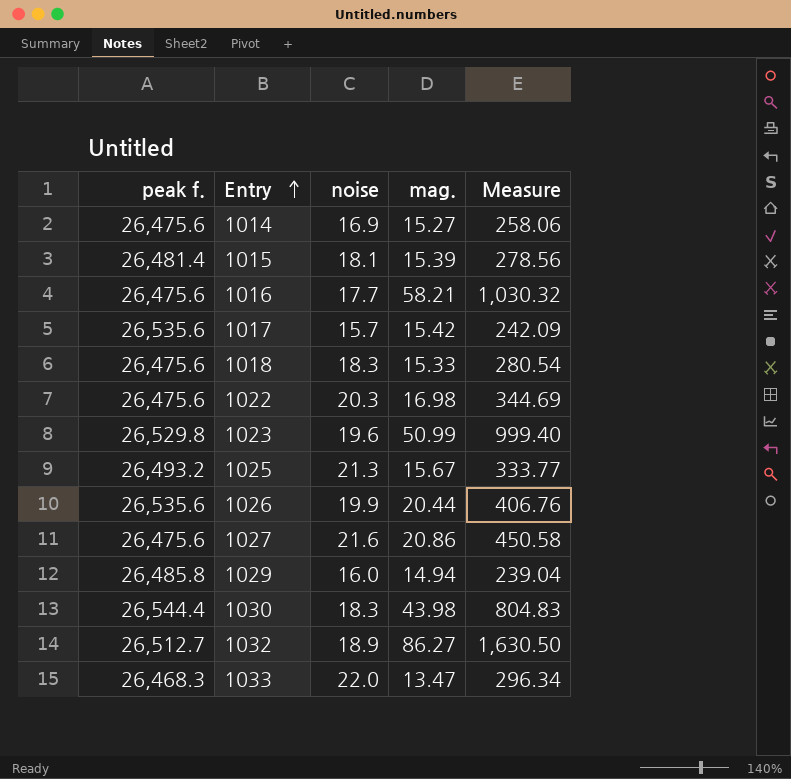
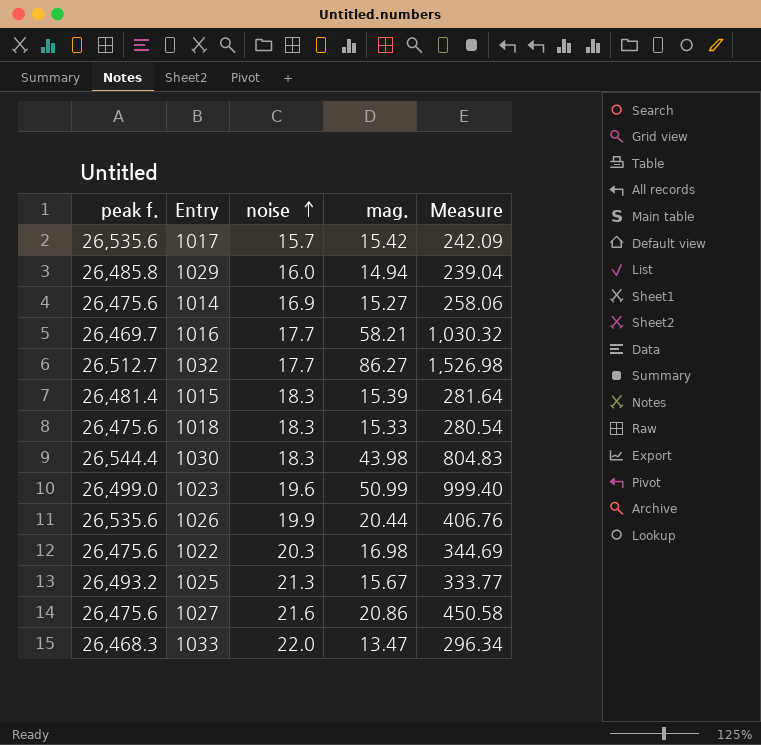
row order: Entry ascending -> noise ascending
1016 | peak f.: 26,475.6 -> 26,469.7
1032 | noise: 18.9 -> 17.7
1032 | Measure: 1,630.50 -> 1,526.98
1015 | noise: 18.1 -> 18.3
1015 | Measure: 278.56 -> 281.64
1023 | peak f.: 26,529.8 -> 26,499.0

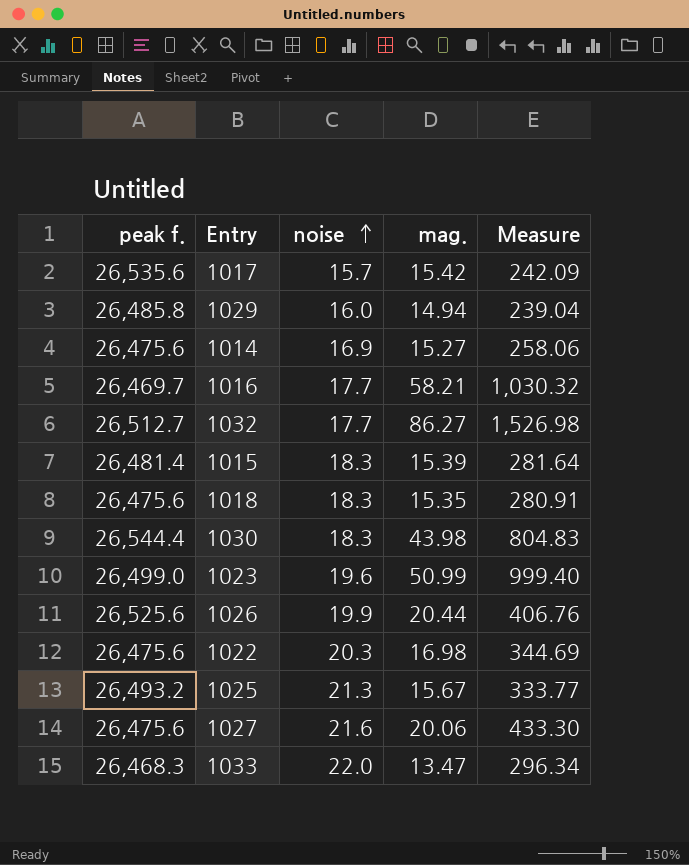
1018 | mag.: 15.33 -> 15.35
1018 | Measure: 280.54 -> 280.91
1026 | peak f.: 26,535.6 -> 26,525.6
1027 | mag.: 20.86 -> 20.06
1027 | Measure: 450.58 -> 433.30

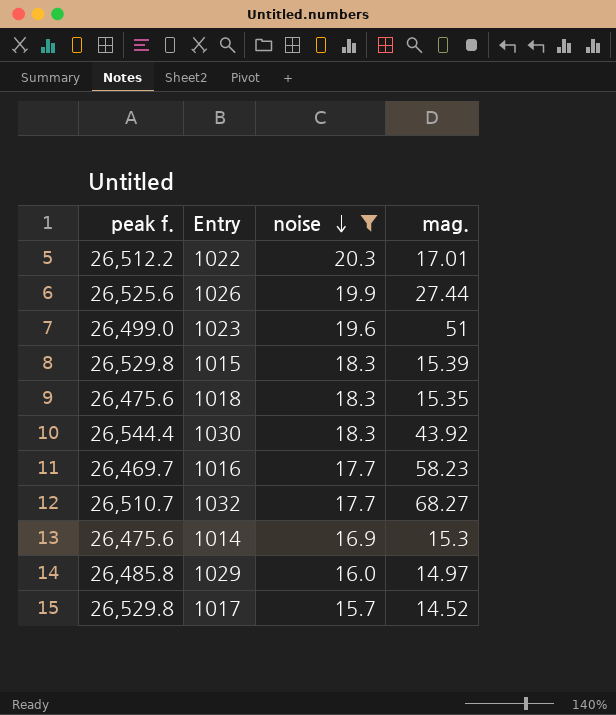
filter: none -> noise <= 20.3
row order: noise ascending -> noise descending
column Measure | formula: [noise] * [mag.] -> none
1022 | peak f.: 26,475.6 -> 26,512.2
1022 | mag.: 16.98 -> 17.01
1026 | mag.: 20.44 -> 27.44
1023 | mag.: 50.99 -> 51
1015 | peak f.: 26,481.4 -> 26,529.8
1030 | mag.: 43.98 -> 43.92
1016 | mag.: 58.21 -> 58.23
1032 | peak f.: 26,512.7 -> 26,510.7
1032 | mag.: 86.27 -> 68.27
1014 | mag.: 15.27 -> 15.3
1029 | mag.: 14.94 -> 14.97
1017 | peak f.: 26,535.6 -> 26,529.8
1017 | mag.: 15.42 -> 14.52

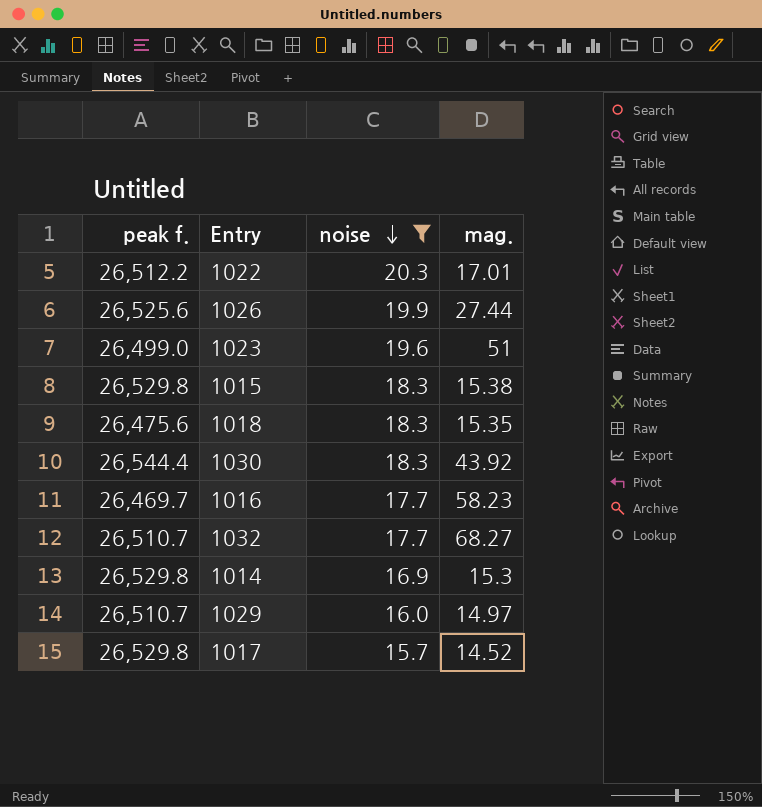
1015 | mag.: 15.39 -> 15.38
1014 | peak f.: 26,475.6 -> 26,529.8
1029 | peak f.: 26,485.8 -> 26,510.7

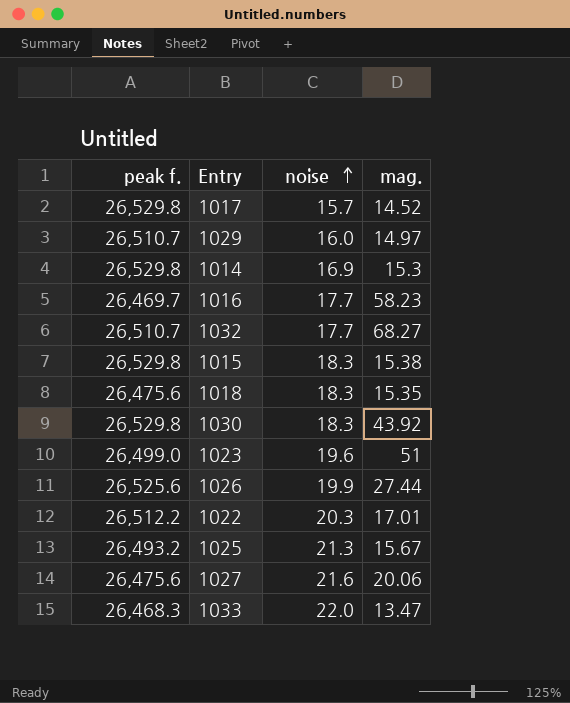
filter: noise <= 20.3 -> none
row order: noise descending -> noise ascending
1030 | peak f.: 26,544.4 -> 26,529.8

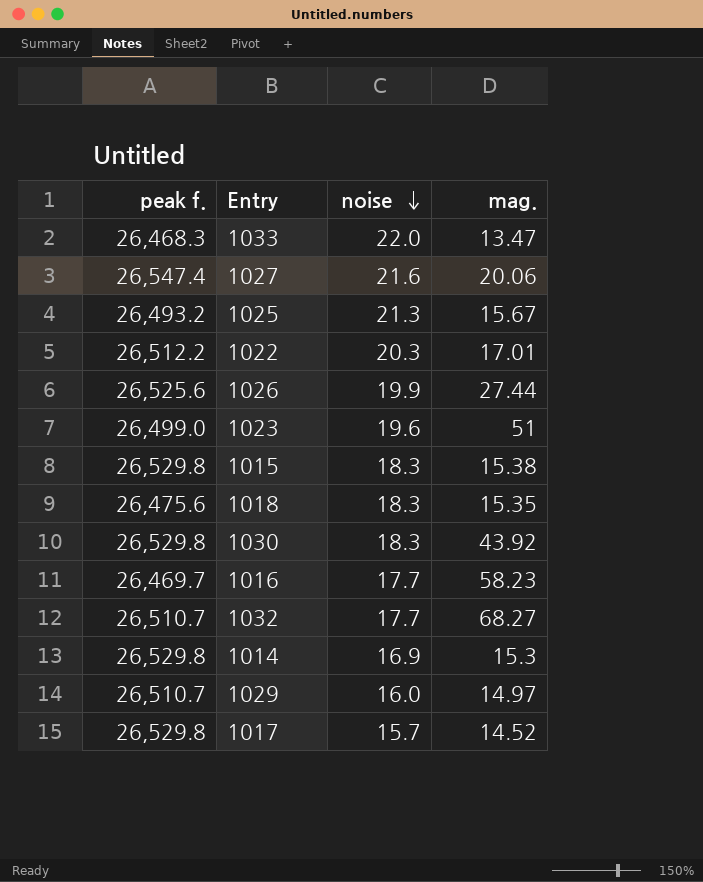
row order: noise ascending -> noise descending
1027 | peak f.: 26,475.6 -> 26,547.4

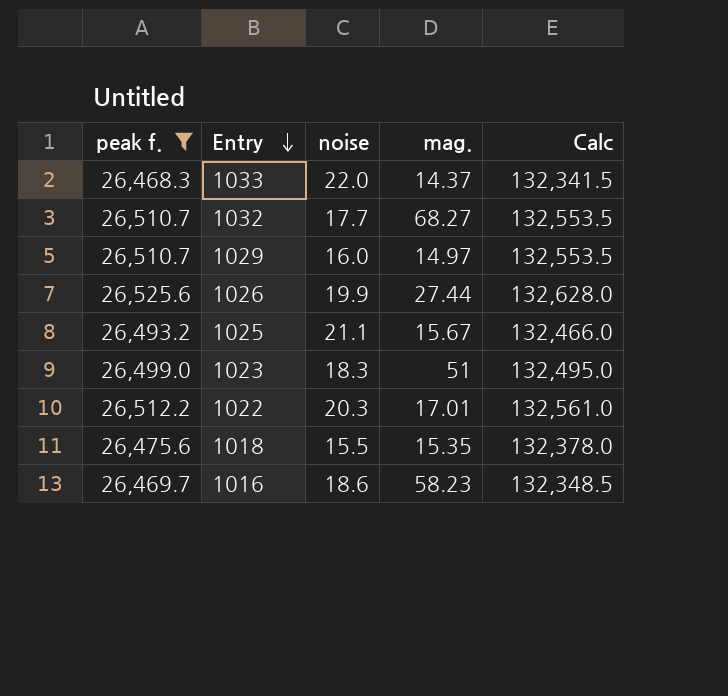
filter: none -> peak f. <= 26,525.6
row order: noise descending -> Entry descending
column Calc | formula: none -> [peak f.] * 5
1033 | mag.: 13.47 -> 14.37
1025 | noise: 21.3 -> 21.1
1023 | noise: 19.6 -> 18.3
1018 | noise: 18.3 -> 15.5
1016 | noise: 17.7 -> 18.6

